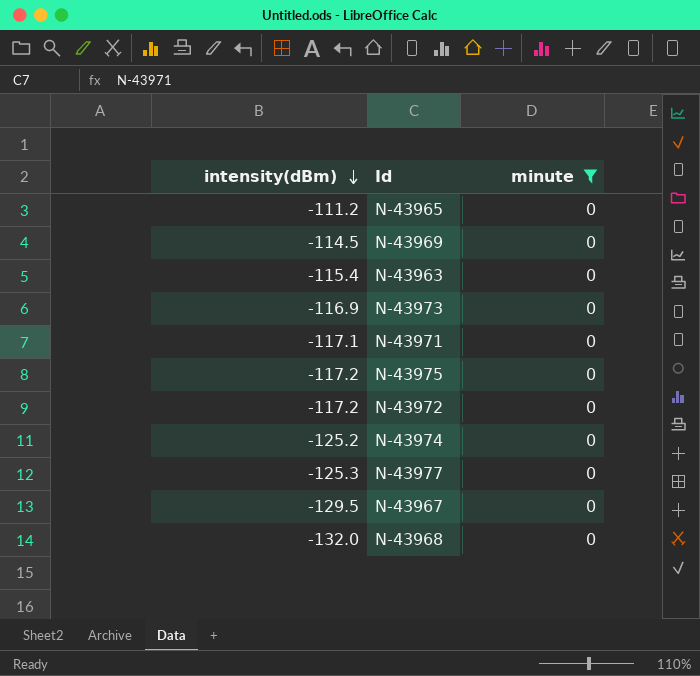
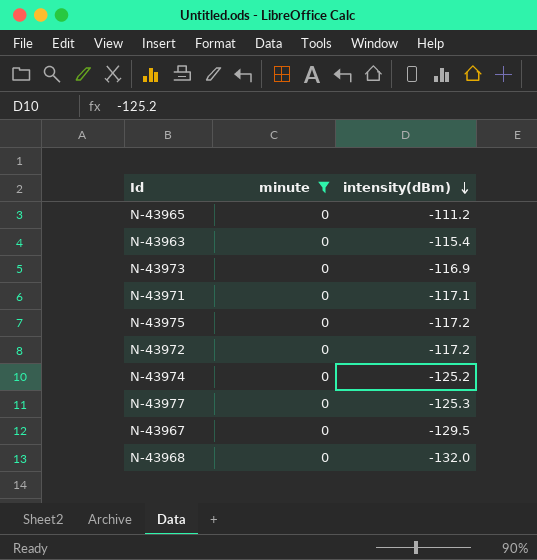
column intensity(dBm) | position: 1 -> 3
row N-43969: -114.5 | 0 -> none

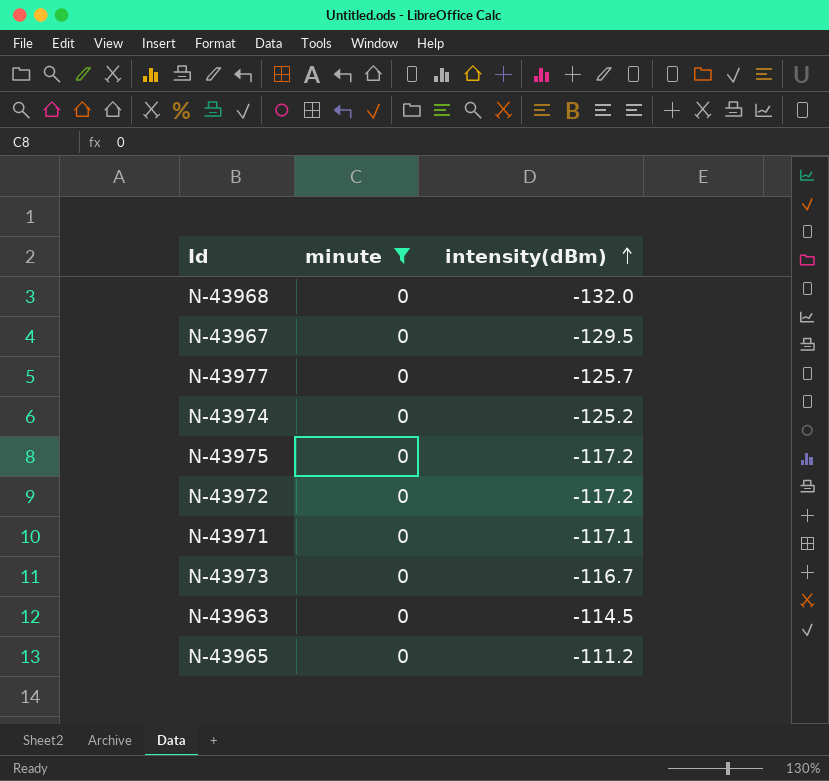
row order: intensity(dBm) descending -> intensity(dBm) ascending
N-43977 | intensity(dBm): -125.3 -> -125.7
N-43973 | intensity(dBm): -116.9 -> -116.7
N-43963 | intensity(dBm): -115.4 -> -114.5

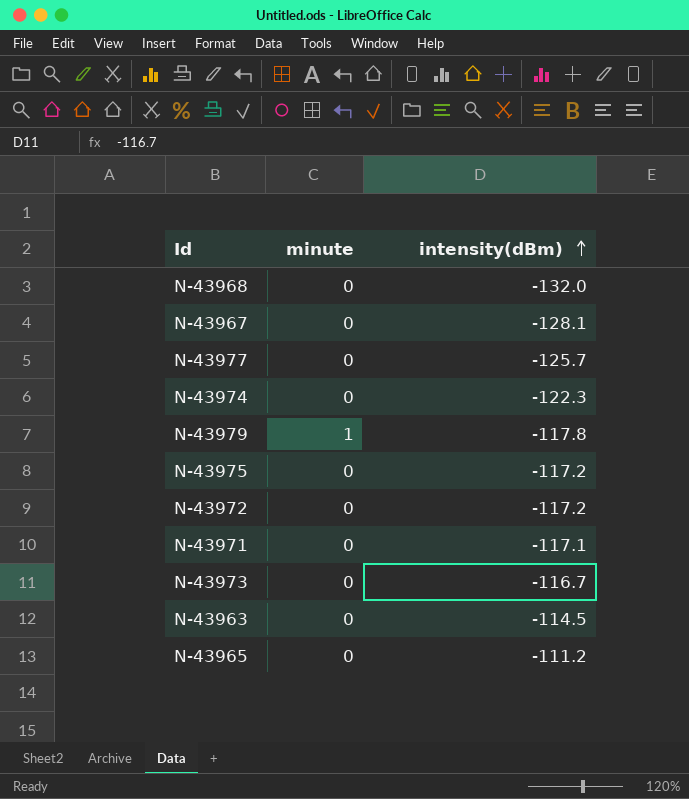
filter: minute = 0 -> none
N-43967 | intensity(dBm): -129.5 -> -128.1
N-43974 | intensity(dBm): -125.2 -> -122.3

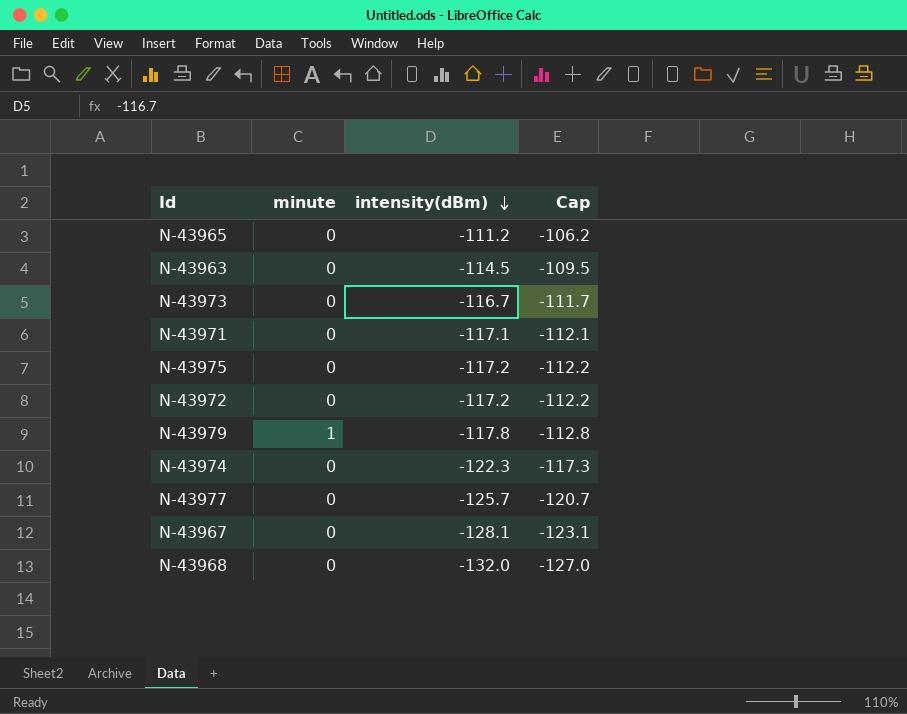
row order: intensity(dBm) ascending -> intensity(dBm) descending
column Cap | formula: none -> [intensity(dBm)] + 5

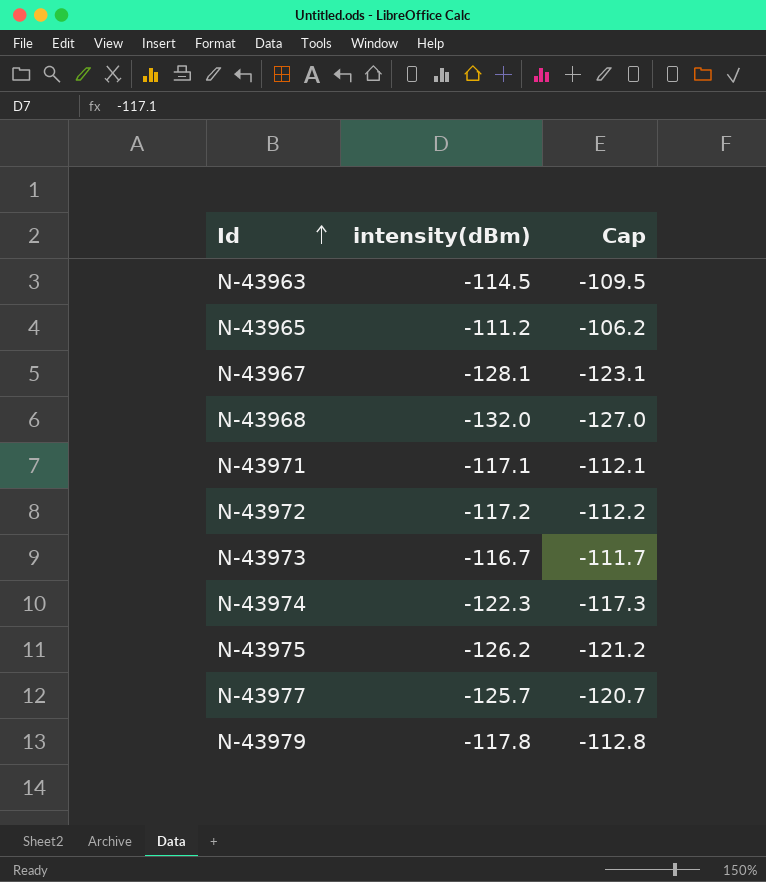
row order: intensity(dBm) descending -> Id ascending
column minute | position: 2 -> none
N-43975 | intensity(dBm): -117.2 -> -126.2
N-43975 | Cap: -112.2 -> -121.2

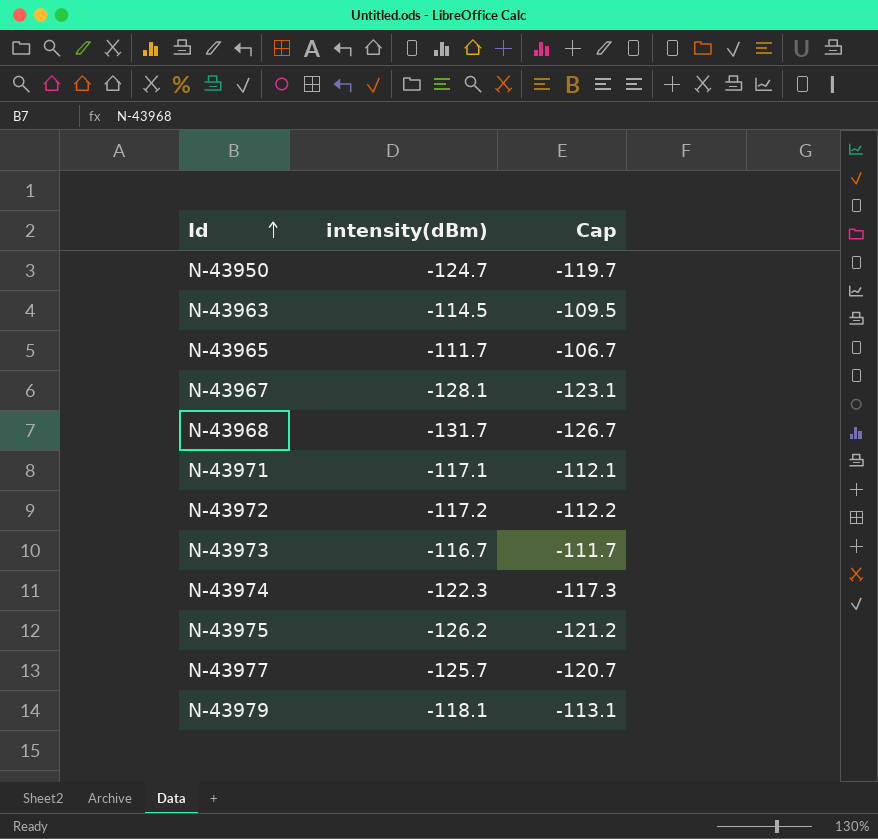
row N-43950: none -> -124.7 | -119.7
N-43965 | intensity(dBm): -111.2 -> -111.7
N-43965 | Cap: -106.2 -> -106.7
N-43968 | intensity(dBm): -132.0 -> -131.7
N-43968 | Cap: -127.0 -> -126.7
N-43979 | intensity(dBm): -117.8 -> -118.1
N-43979 | Cap: -112.8 -> -113.1

